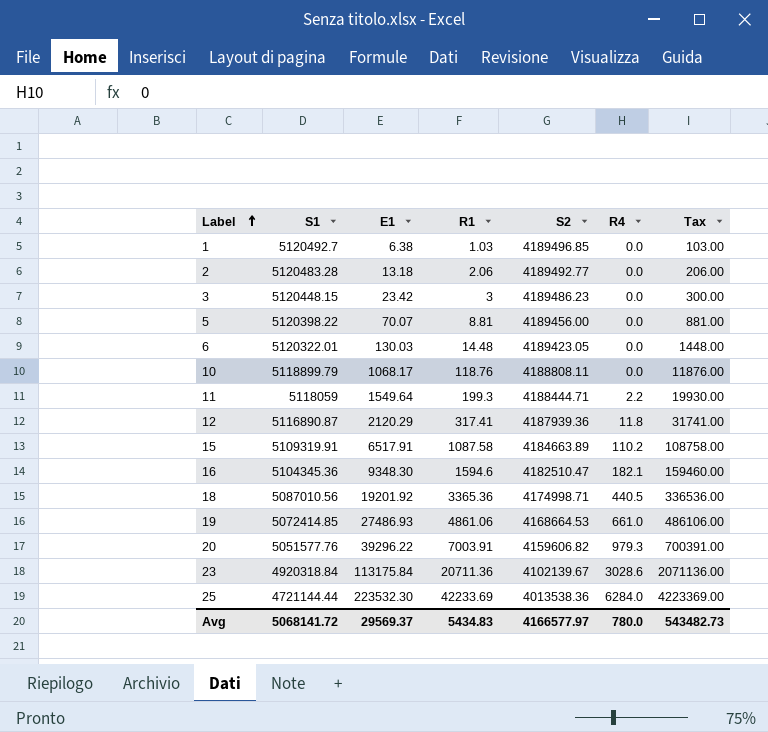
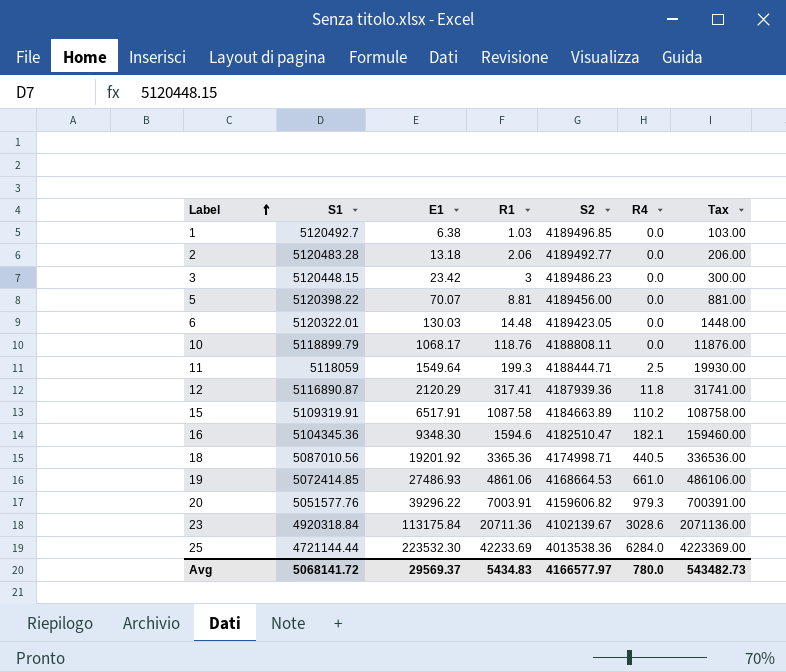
11 | R4: 2.2 -> 2.5

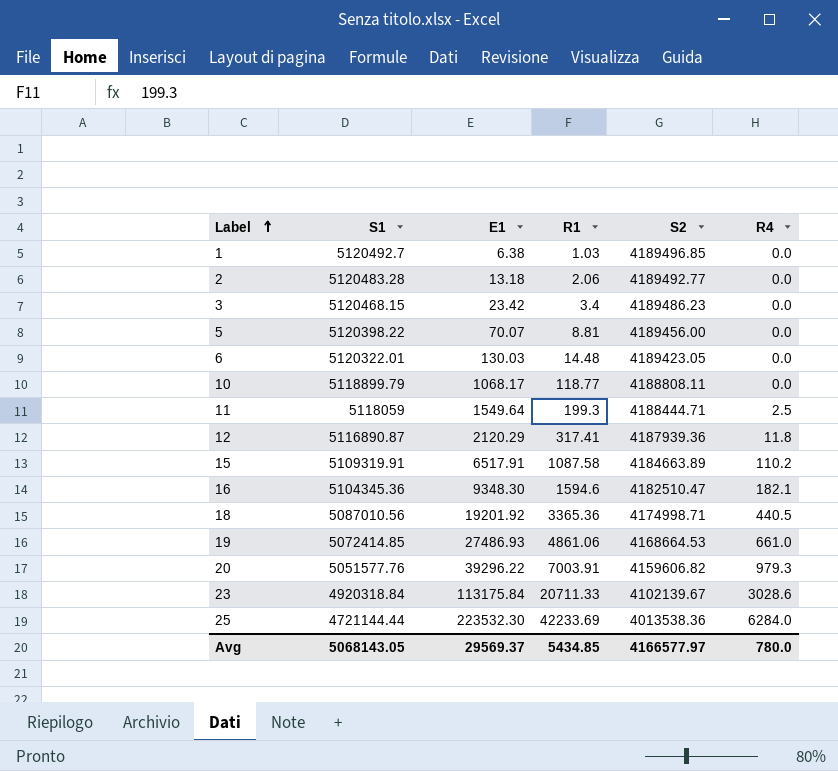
column Tax | formula: [R1] * 100 -> none
3 | S1: 5120448.15 -> 5120468.15
3 | R1: 3 -> 3.4
10 | R1: 118.76 -> 118.77
23 | R1: 20711.36 -> 20711.33
Avg | S1: 5068141.72 -> 5068143.05
Avg | R1: 5434.83 -> 5434.85

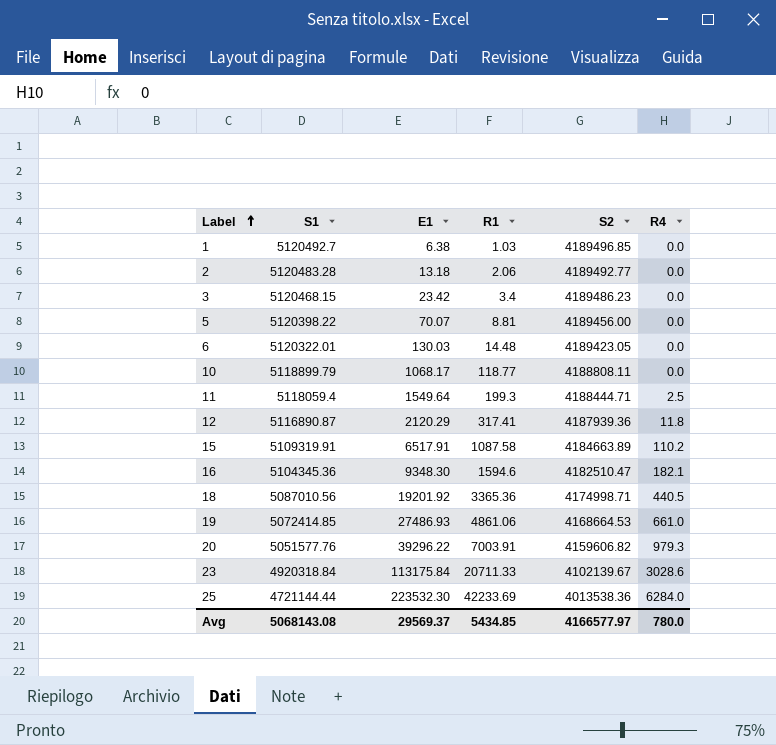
11 | S1: 5118059 -> 5118059.4
Avg | S1: 5068143.05 -> 5068143.08

